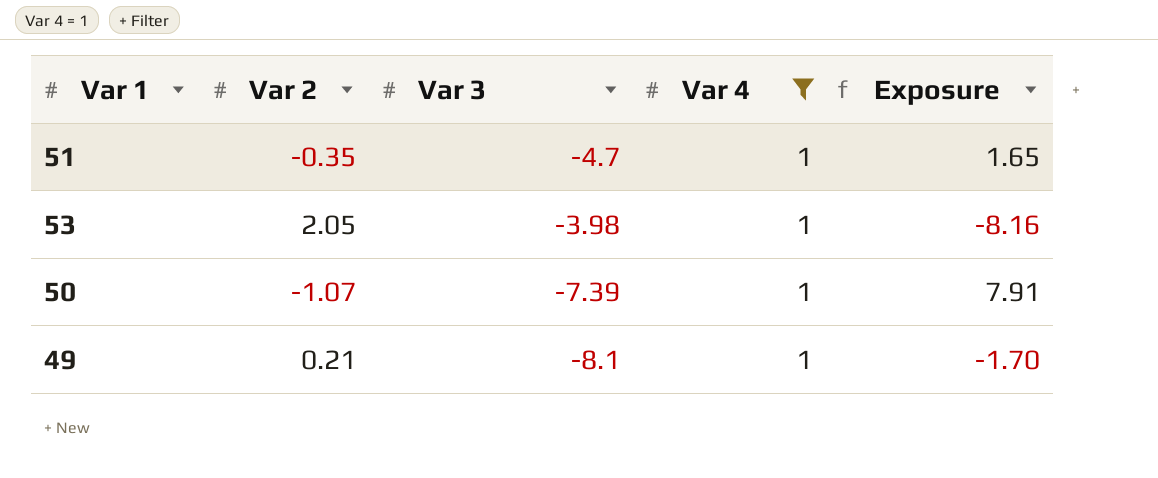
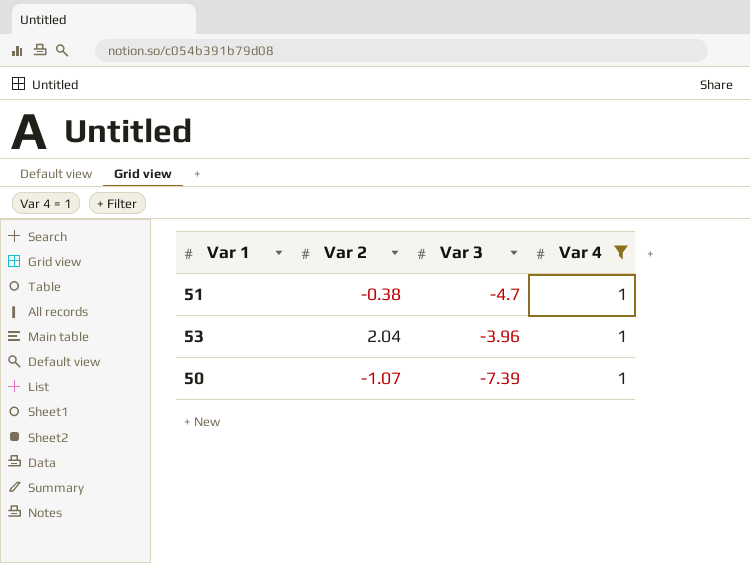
column Exposure | formula: [Var 2] * [Var 3] -> none
row 49: 0.21 | -8.1 | 1 | -1.70 -> none
51 | Var 2: -0.35 -> -0.38
53 | Var 2: 2.05 -> 2.04
53 | Var 3: -3.98 -> -3.96

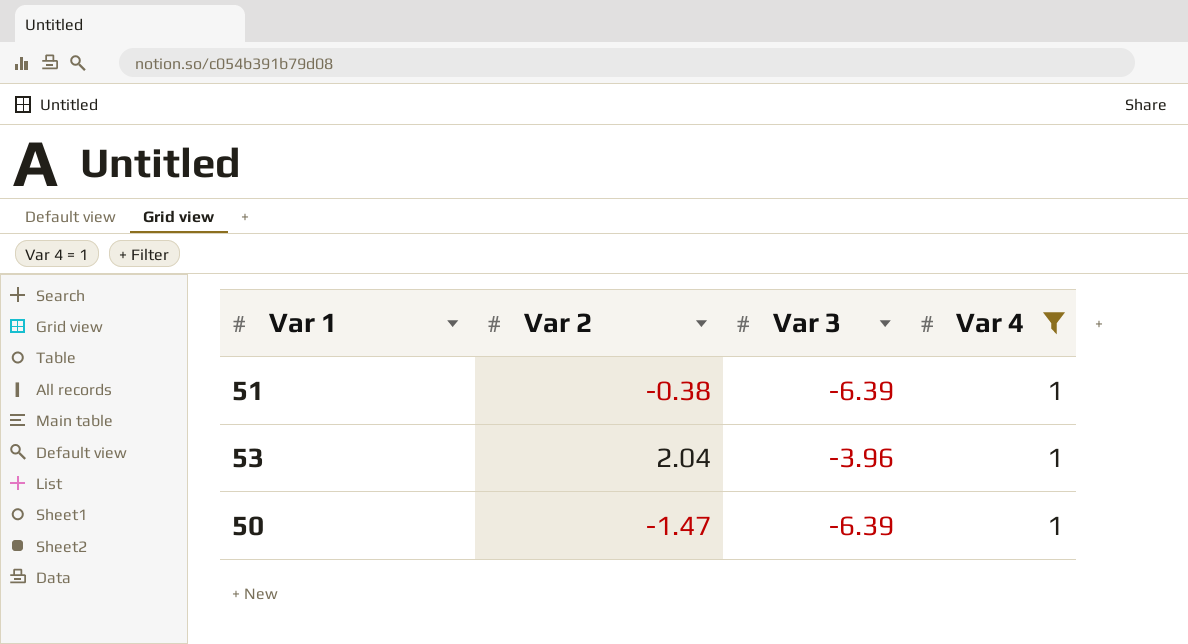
51 | Var 3: -4.7 -> -6.39
50 | Var 2: -1.07 -> -1.47
50 | Var 3: -7.39 -> -6.39

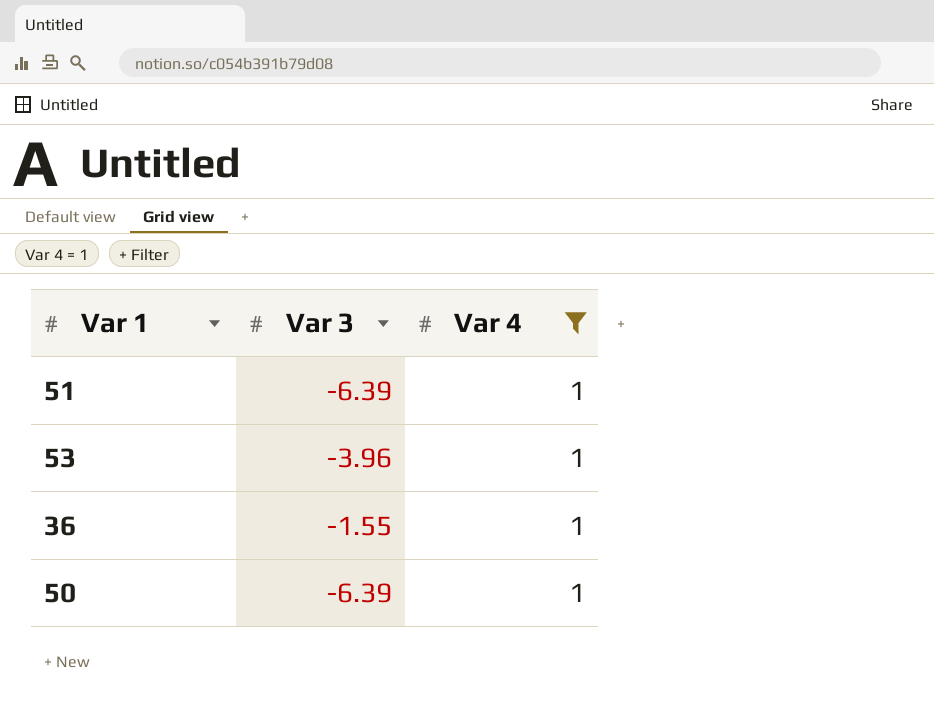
column Var 2 | position: 2 -> none
row 36: none -> -1.55 | 1

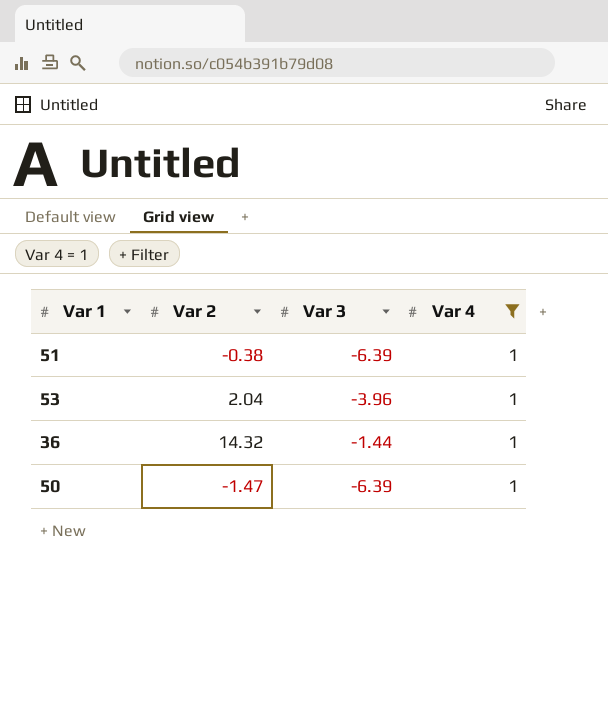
column Var 2 | position: none -> 2
36 | Var 3: -1.55 -> -1.44

